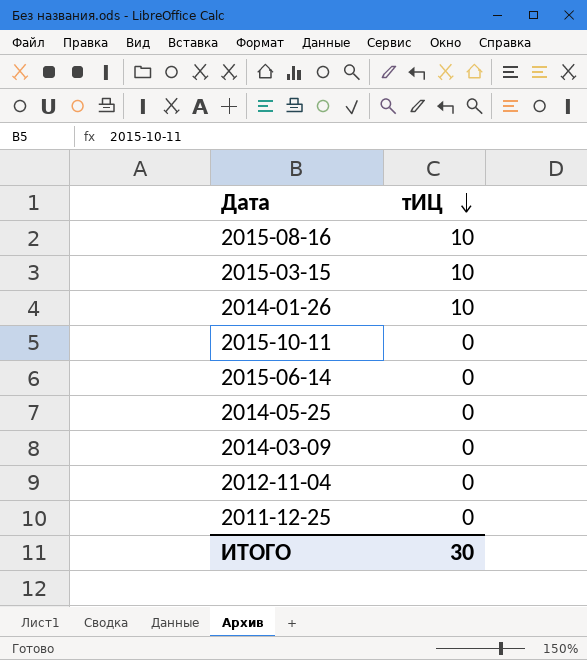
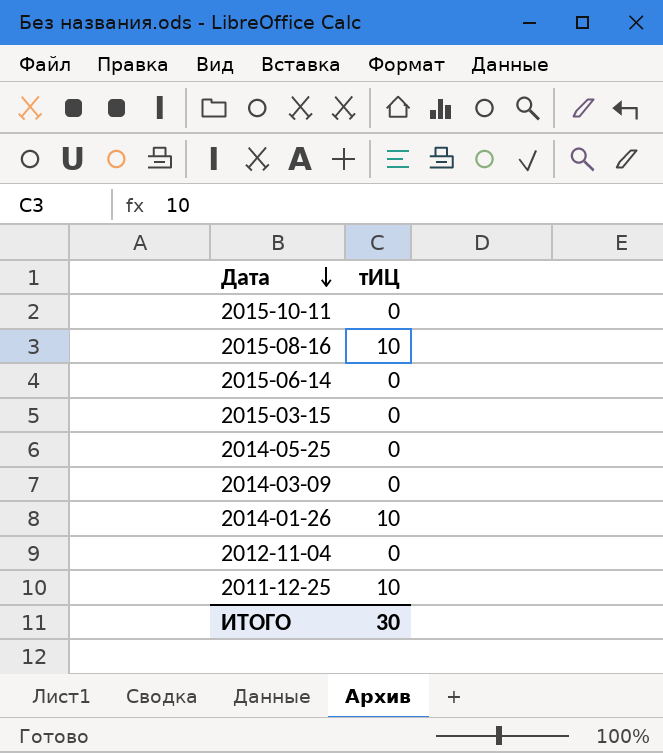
row order: тИЦ descending -> Дата descending
2015-03-15 | тИЦ: 10 -> 0
2011-12-25 | тИЦ: 0 -> 10

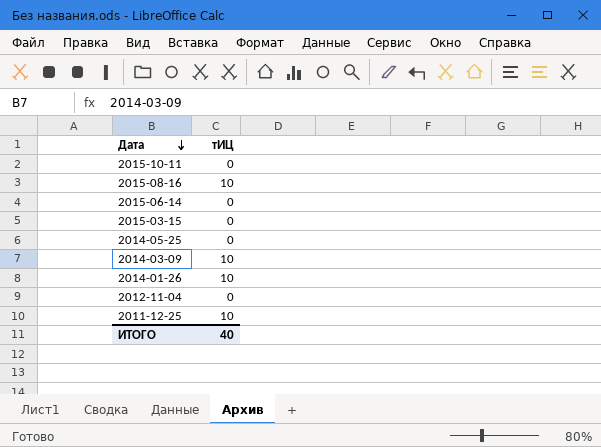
2014-03-09 | тИЦ: 0 -> 10
ИТОГО | тИЦ: 30 -> 40

